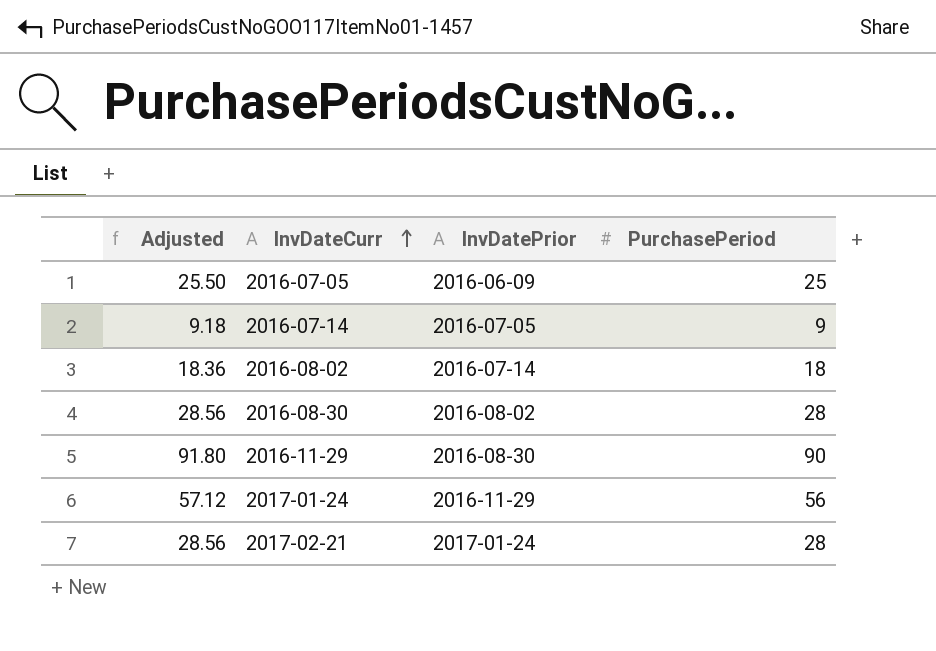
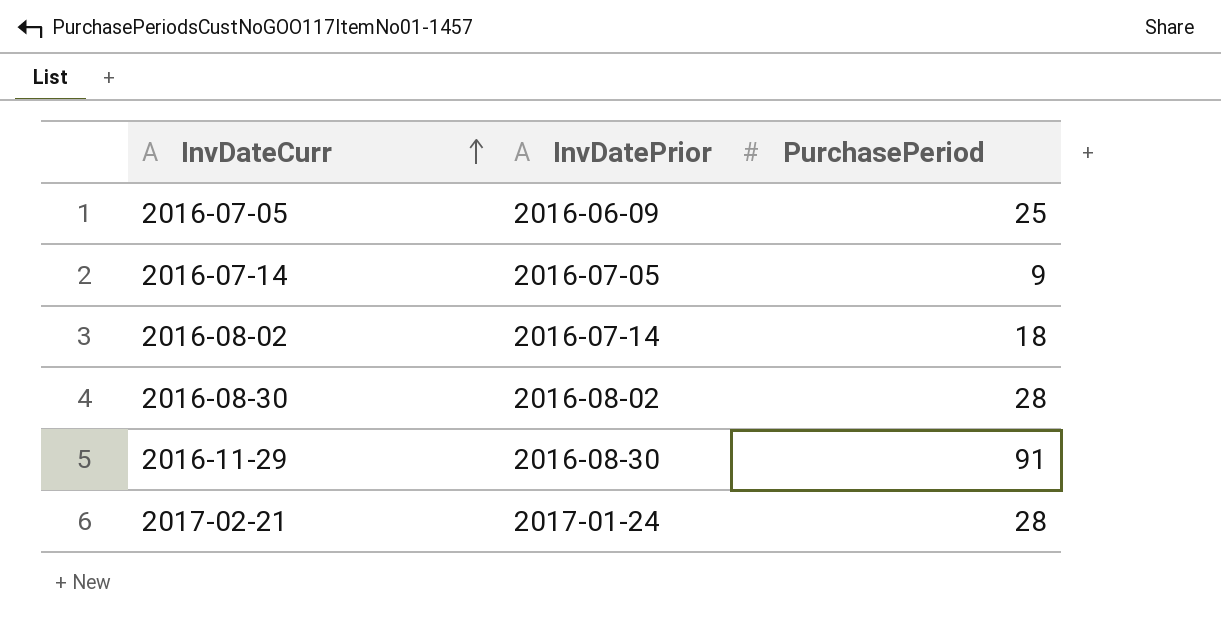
column Adjusted | formula: [PurchasePeriod] * 1.02 -> none
row 2017-01-24: 57.12 | 2016-11-29 | 56 -> none
2016-11-29 | PurchasePeriod: 90 -> 91

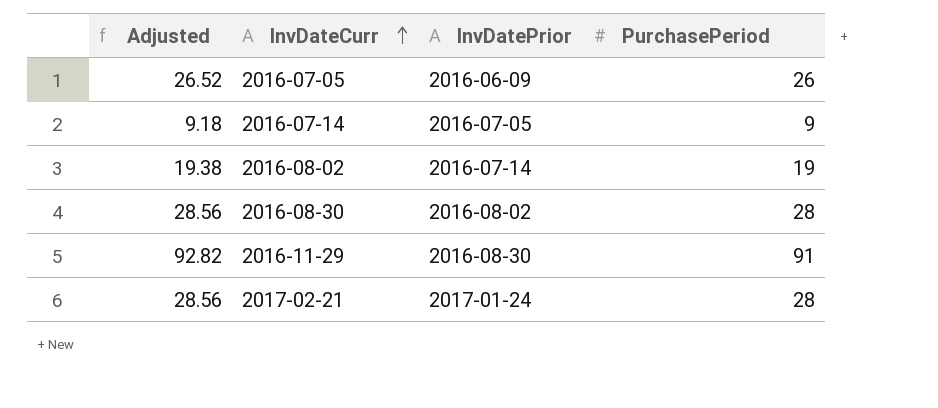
column Adjusted | formula: none -> [PurchasePeriod] * 1.02
2016-07-05 | PurchasePeriod: 25 -> 26
2016-08-02 | PurchasePeriod: 18 -> 19

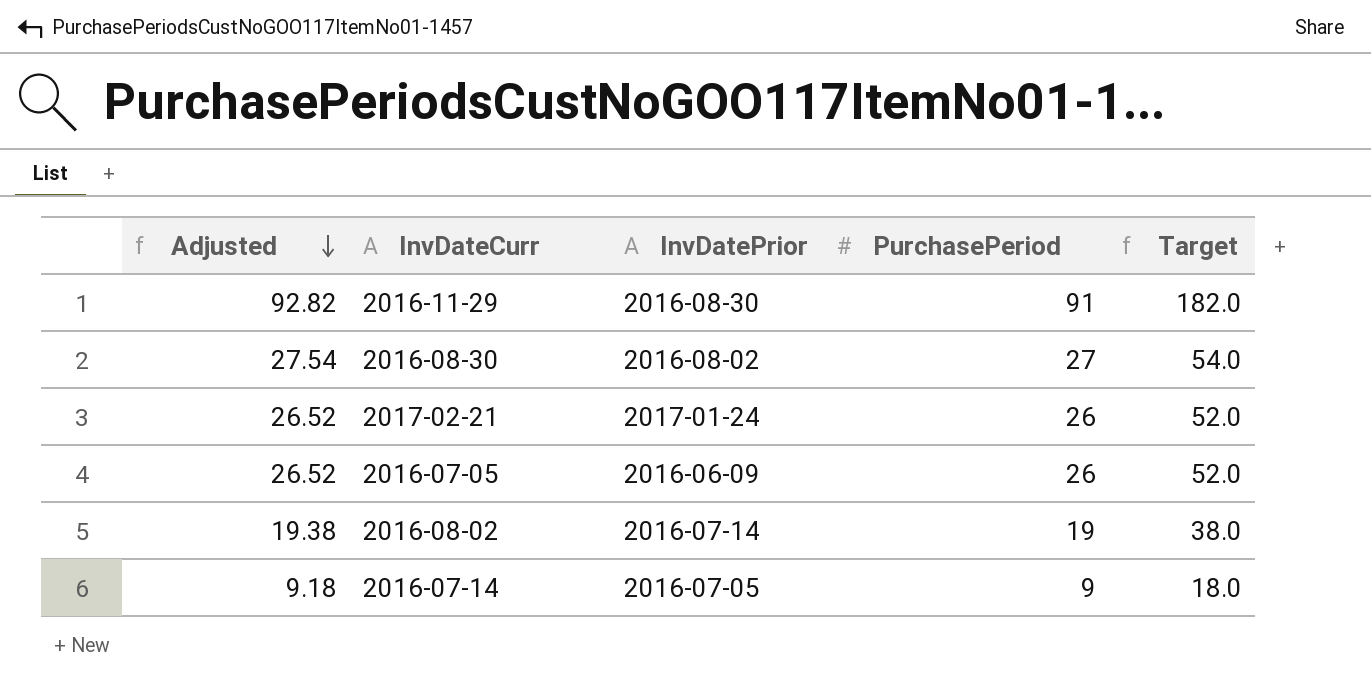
row order: InvDateCurr ascending -> Adjusted descending
column Target | formula: none -> [PurchasePeriod] * 2
2016-08-30 | Adjusted: 28.56 -> 27.54
2016-08-30 | PurchasePeriod: 28 -> 27
2017-02-21 | Adjusted: 28.56 -> 26.52
2017-02-21 | PurchasePeriod: 28 -> 26

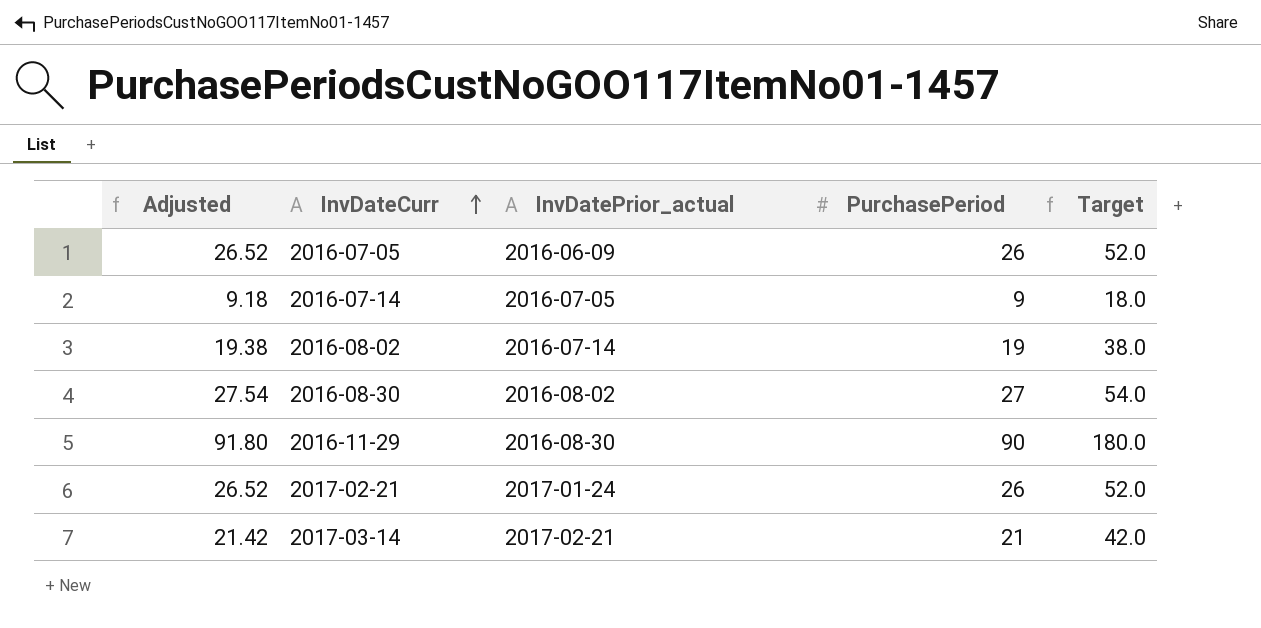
row order: Adjusted descending -> InvDateCurr ascending
column name: InvDatePrior -> InvDatePrior_actual
2016-11-29 | Adjusted: 92.82 -> 91.80
2016-11-29 | PurchasePeriod: 91 -> 90
2016-11-29 | Target: 182.0 -> 180.0
row 2017-03-14: none -> 21.42 | 2017-02-21 | 21 | 42.0

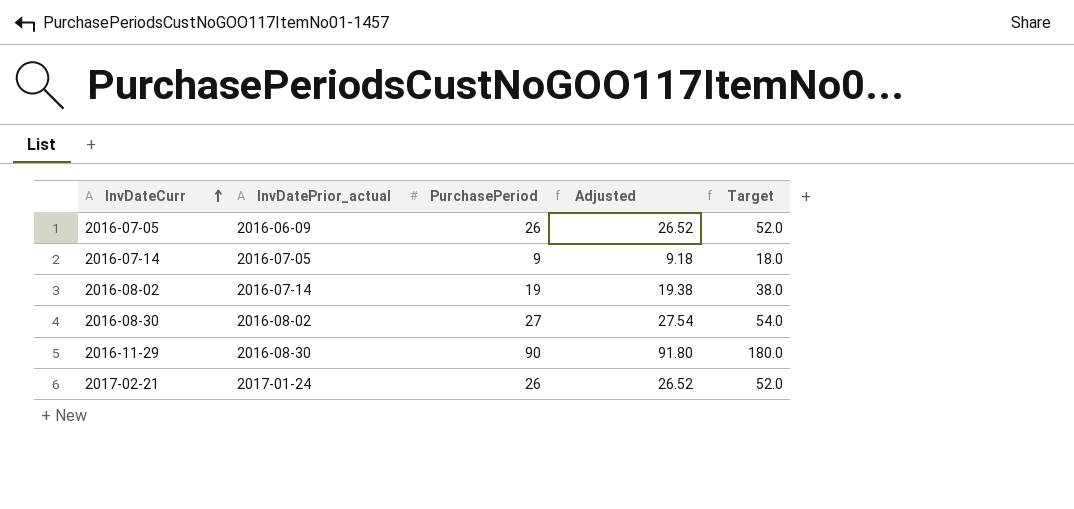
column Adjusted | position: 1 -> 4
row 2017-03-14: 21.42 | 2017-02-21 | 21 | 42.0 -> none

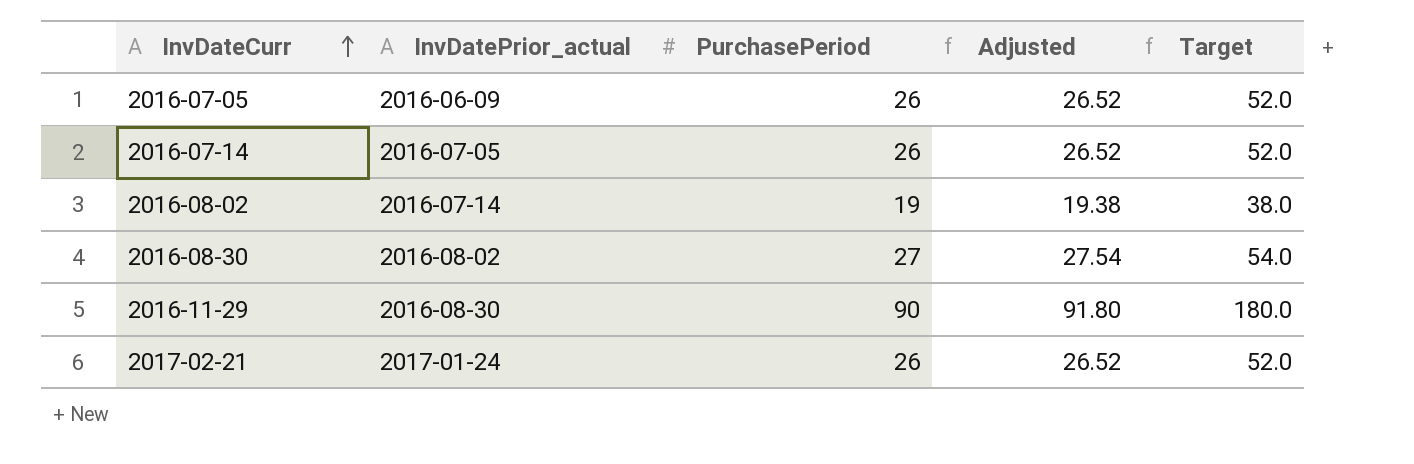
2016-07-14 | PurchasePeriod: 9 -> 26
2016-07-14 | Adjusted: 9.18 -> 26.52
2016-07-14 | Target: 18.0 -> 52.0

